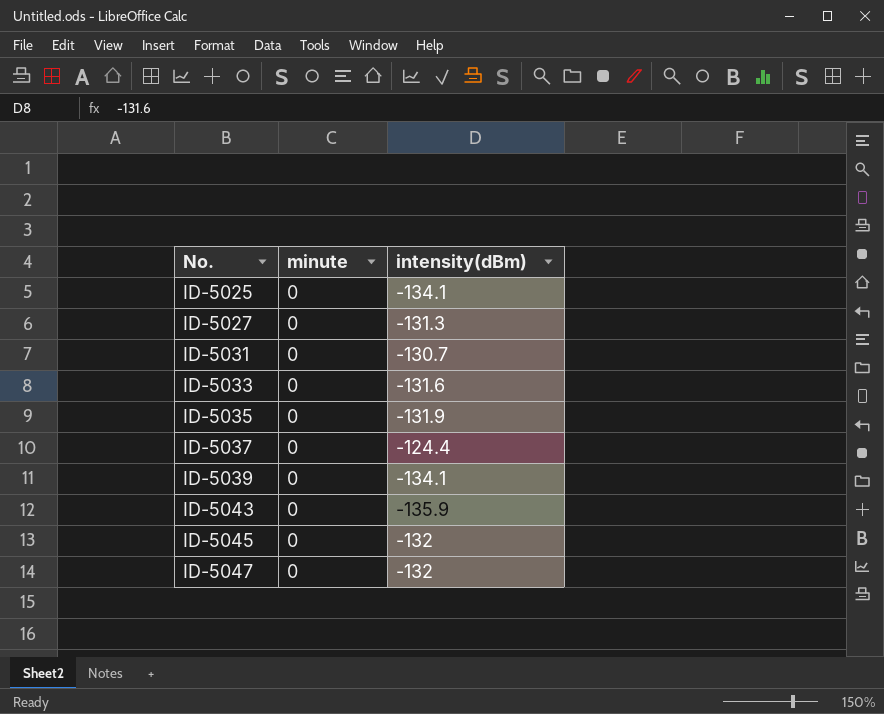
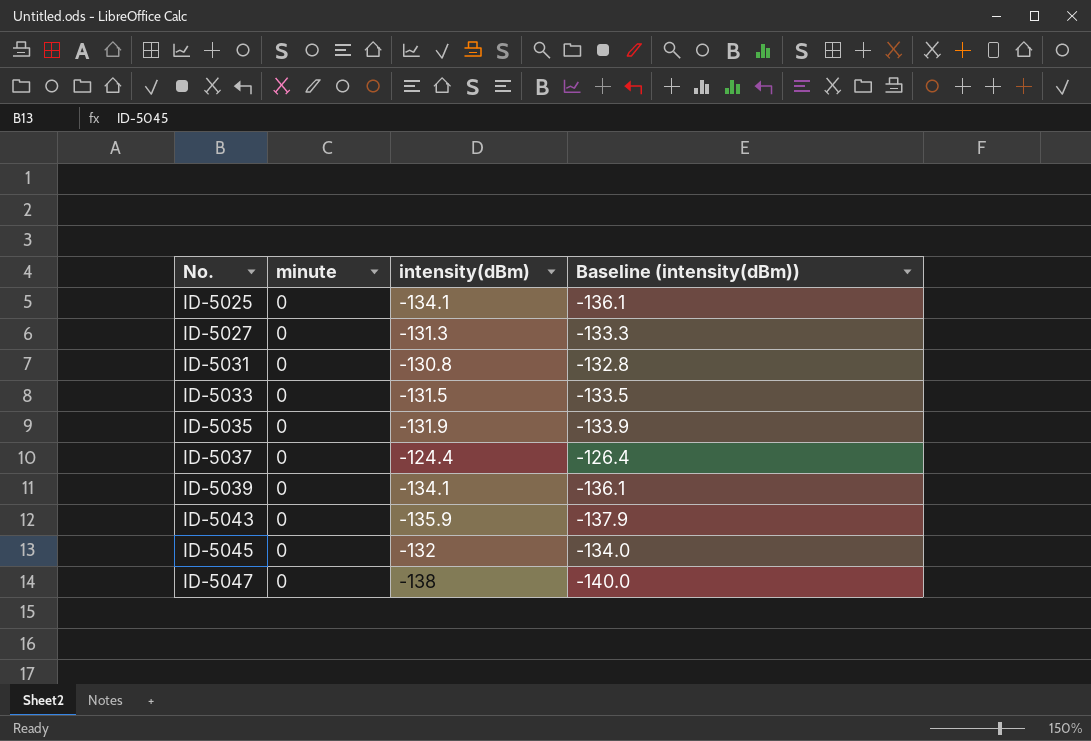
column Baseline (intensity(dBm)) | formula: none -> [intensity(dBm)] - 2
ID-5031 | intensity(dBm): -130.7 -> -130.8
ID-5033 | intensity(dBm): -131.6 -> -131.5
ID-5047 | intensity(dBm): -132 -> -138

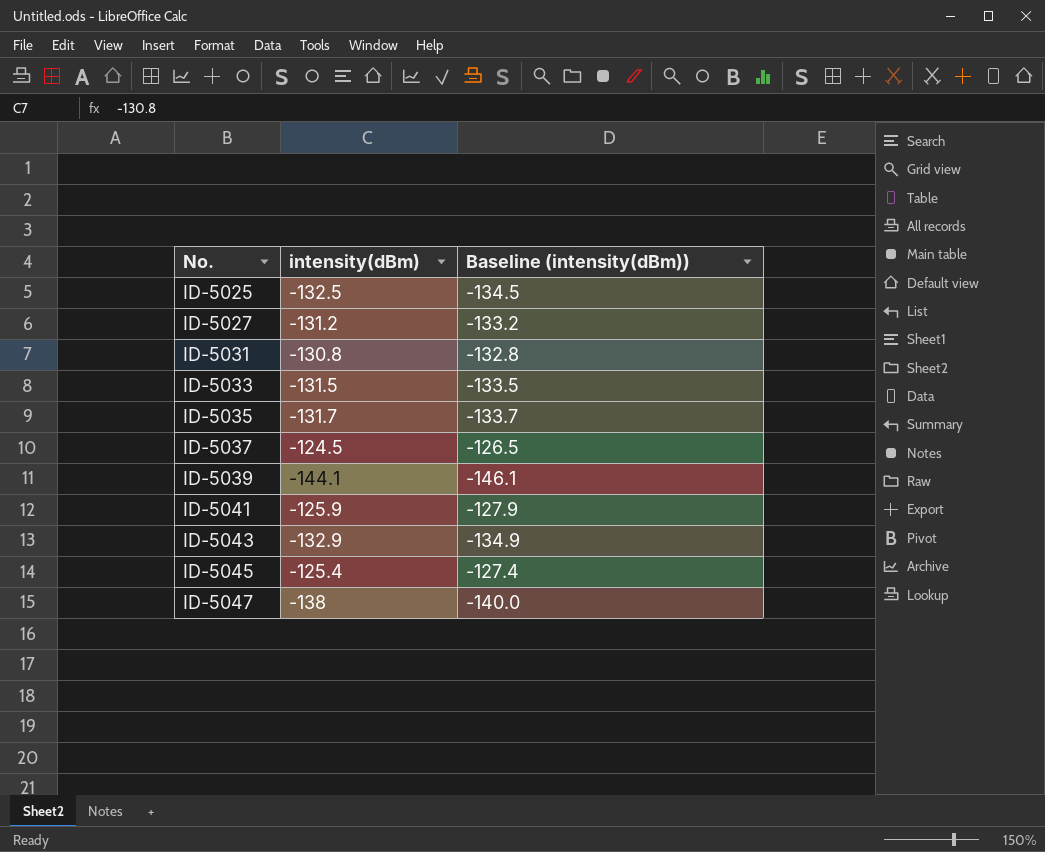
column minute | position: 2 -> none
ID-5025 | intensity(dBm): -134.1 -> -132.5
ID-5025 | Baseline (intensity(dBm)): -136.1 -> -134.5
ID-5027 | intensity(dBm): -131.3 -> -131.2
ID-5027 | Baseline (intensity(dBm)): -133.3 -> -133.2
ID-5035 | intensity(dBm): -131.9 -> -131.7
ID-5035 | Baseline (intensity(dBm)): -133.9 -> -133.7
ID-5037 | intensity(dBm): -124.4 -> -124.5
ID-5037 | Baseline (intensity(dBm)): -126.4 -> -126.5
ID-5039 | intensity(dBm): -134.1 -> -144.1
ID-5039 | Baseline (intensity(dBm)): -136.1 -> -146.1
row ID-5041: none -> -125.9 | -127.9
ID-5043 | intensity(dBm): -135.9 -> -132.9
ID-5043 | Baseline (intensity(dBm)): -137.9 -> -134.9
ID-5045 | intensity(dBm): -132 -> -125.4
ID-5045 | Baseline (intensity(dBm)): -134.0 -> -127.4

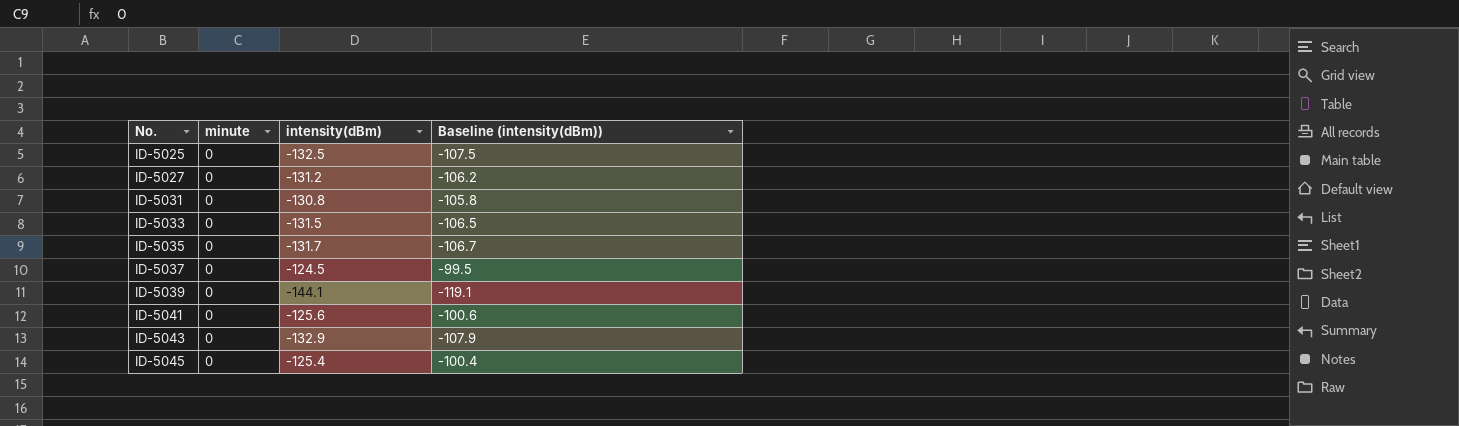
column minute | position: none -> 2
column Baseline (intensity(dBm)) | formula: [intensity(dBm)] - 2 -> [intensity(dBm)] + 25
row ID-5047: -138 | -140.0 -> none
ID-5041 | intensity(dBm): -125.9 -> -125.6

